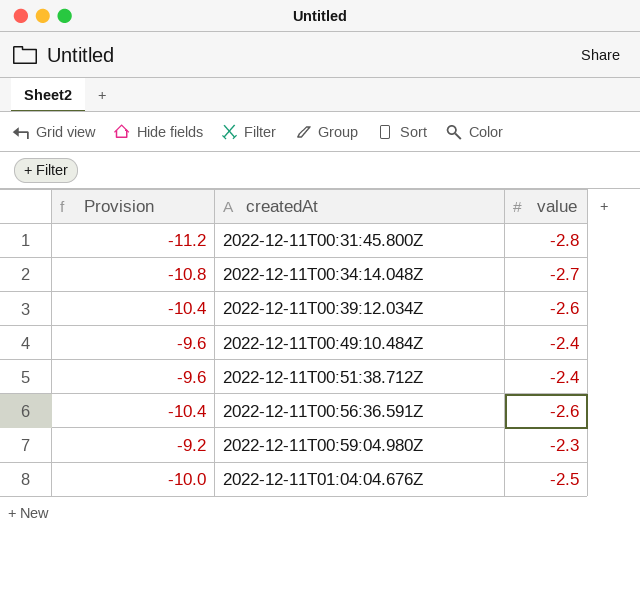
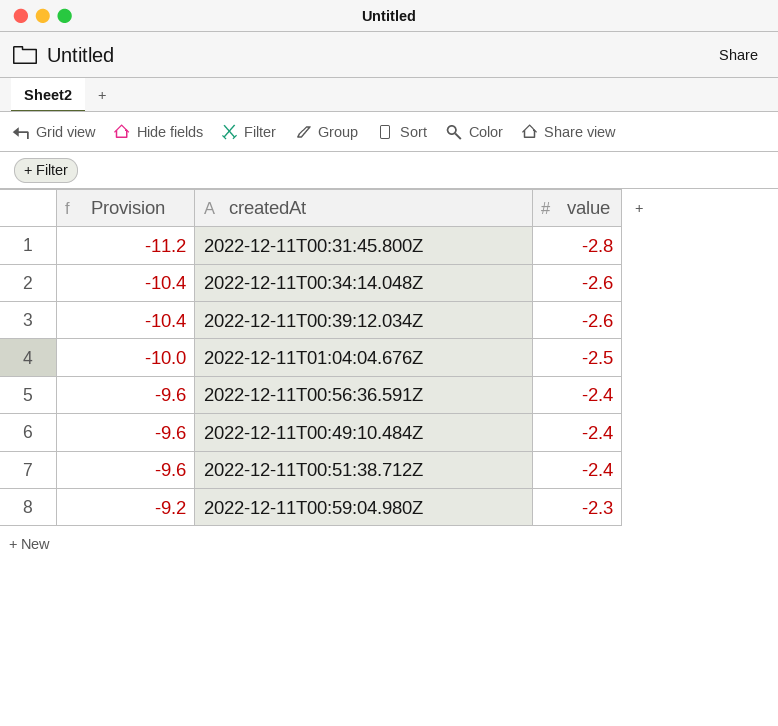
row order: createdAt ascending -> Provision ascending
2022-12-11T00:34:14.048Z | Provision: -10.8 -> -10.4
2022-12-11T00:34:14.048Z | value: -2.7 -> -2.6
2022-12-11T00:56:36.591Z | Provision: -10.4 -> -9.6
2022-12-11T00:56:36.591Z | value: -2.6 -> -2.4

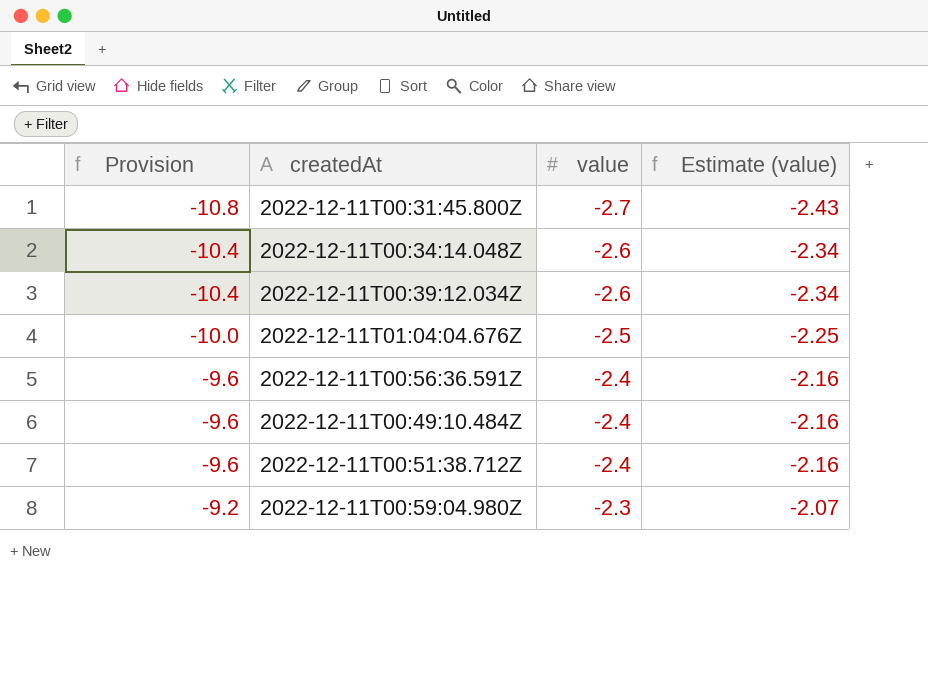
column Estimate (value) | formula: none -> [value] * 0.9
2022-12-11T00:31:45.800Z | Provision: -11.2 -> -10.8
2022-12-11T00:31:45.800Z | value: -2.8 -> -2.7

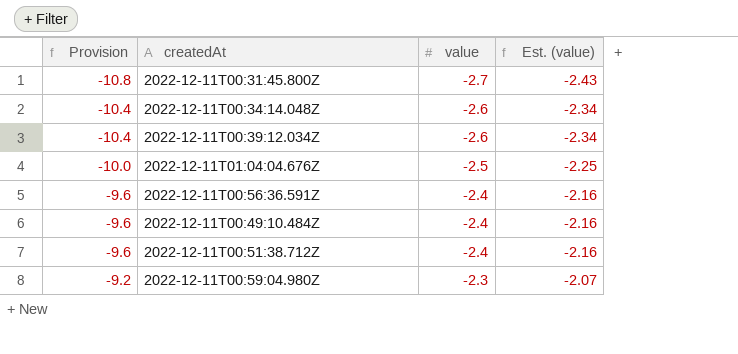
column name: Estimate (value) -> Est. (value)

